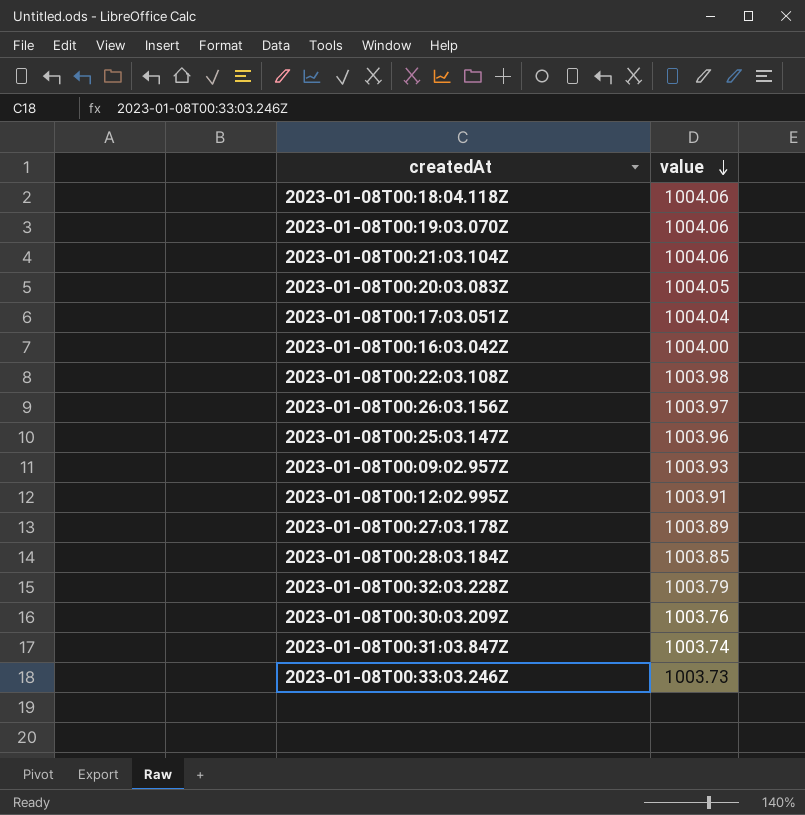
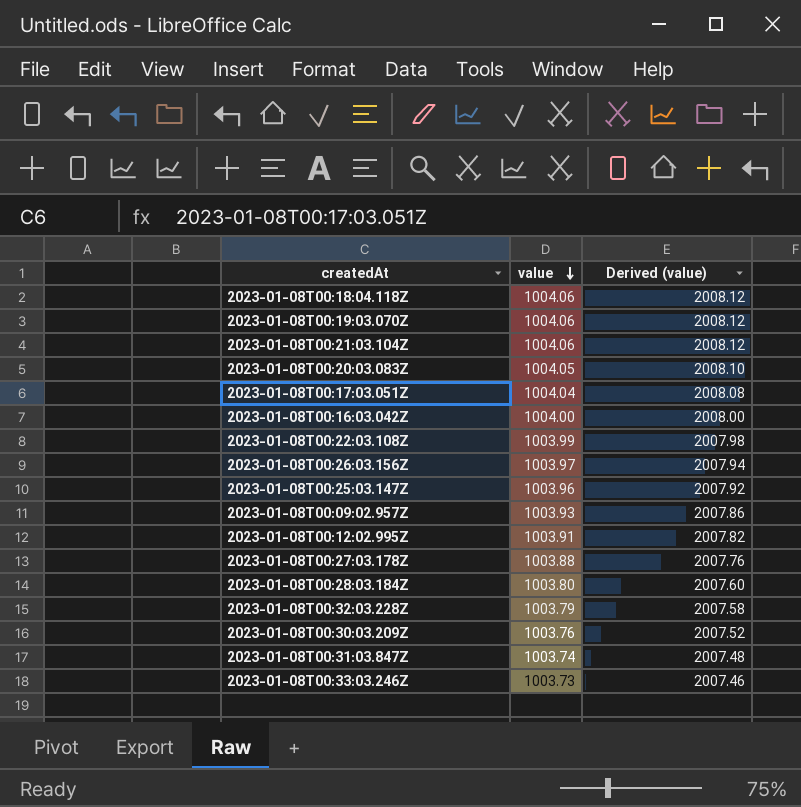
column Derived (value) | formula: none -> [value] * 2
2023-01-08T00:22:03.108Z | value: 1003.98 -> 1003.99
2023-01-08T00:27:03.178Z | value: 1003.89 -> 1003.88
2023-01-08T00:28:03.184Z | value: 1003.85 -> 1003.80

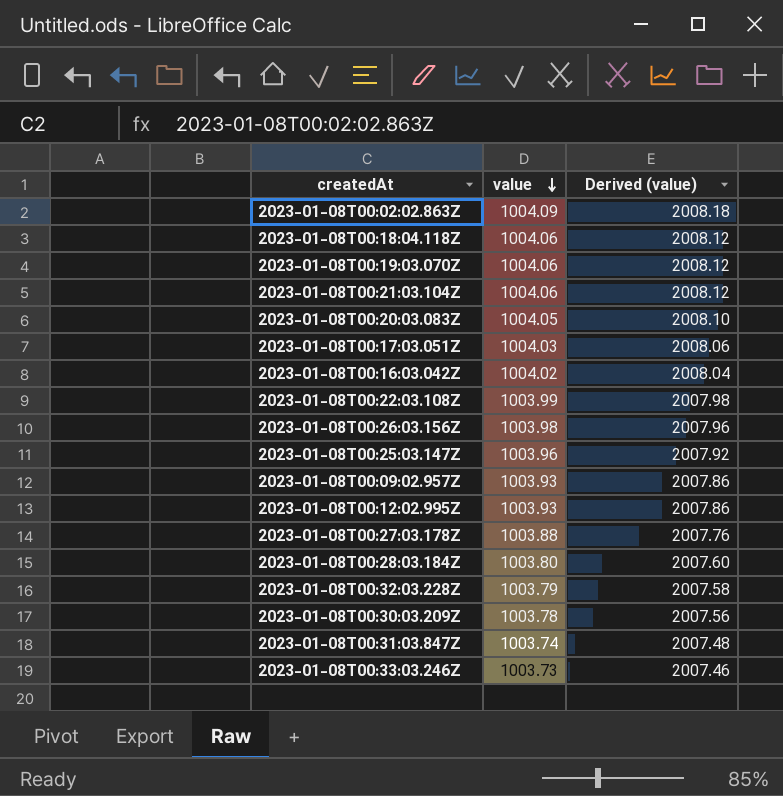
row 2023-01-08T00:02:02.863Z: none -> 1004.09 | 2008.18
2023-01-08T00:17:03.051Z | value: 1004.04 -> 1004.03
2023-01-08T00:17:03.051Z | Derived (value): 2008.08 -> 2008.06
2023-01-08T00:16:03.042Z | value: 1004.00 -> 1004.02
2023-01-08T00:16:03.042Z | Derived (value): 2008.00 -> 2008.04
2023-01-08T00:26:03.156Z | value: 1003.97 -> 1003.98
2023-01-08T00:26:03.156Z | Derived (value): 2007.94 -> 2007.96
2023-01-08T00:12:02.995Z | value: 1003.91 -> 1003.93
2023-01-08T00:12:02.995Z | Derived (value): 2007.82 -> 2007.86
2023-01-08T00:30:03.209Z | value: 1003.76 -> 1003.78
2023-01-08T00:30:03.209Z | Derived (value): 2007.52 -> 2007.56

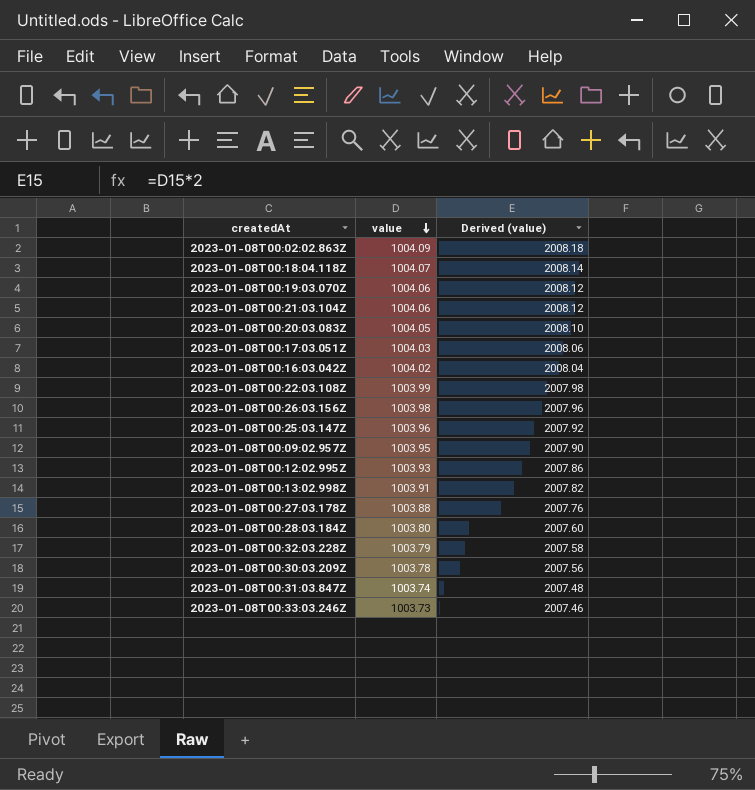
2023-01-08T00:18:04.118Z | value: 1004.06 -> 1004.07
2023-01-08T00:18:04.118Z | Derived (value): 2008.12 -> 2008.14
2023-01-08T00:09:02.957Z | value: 1003.93 -> 1003.95
2023-01-08T00:09:02.957Z | Derived (value): 2007.86 -> 2007.90
row 2023-01-08T00:13:02.998Z: none -> 1003.91 | 2007.82

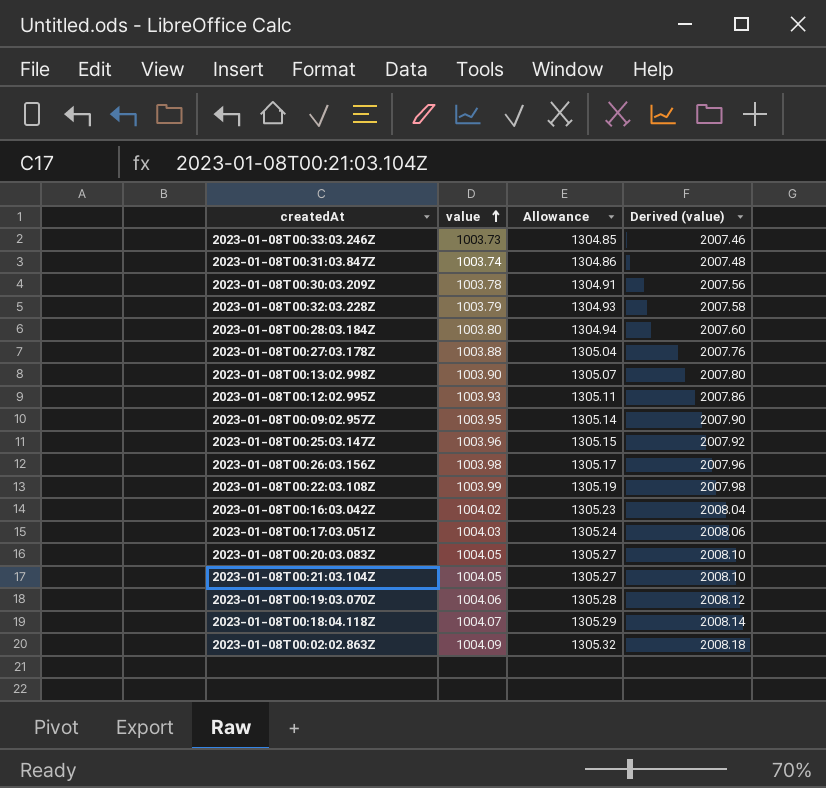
row order: value descending -> value ascending
column Allowance | formula: none -> [value] * 1.3
2023-01-08T00:13:02.998Z | value: 1003.91 -> 1003.90
2023-01-08T00:13:02.998Z | Derived (value): 2007.82 -> 2007.80
2023-01-08T00:21:03.104Z | value: 1004.06 -> 1004.05
2023-01-08T00:21:03.104Z | Derived (value): 2008.12 -> 2008.10

